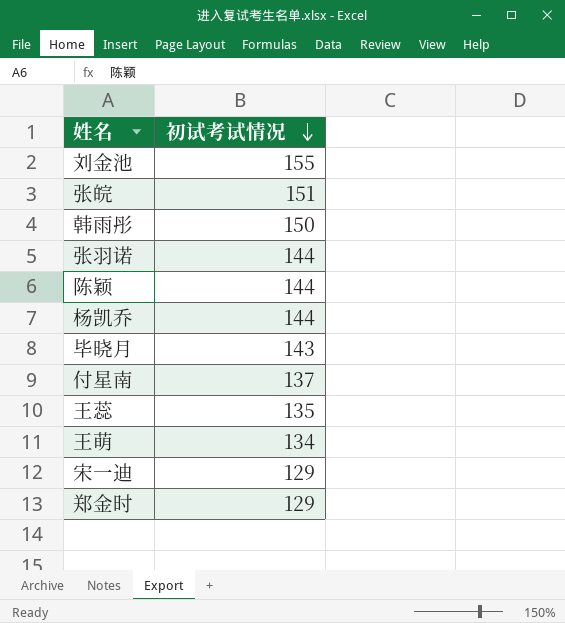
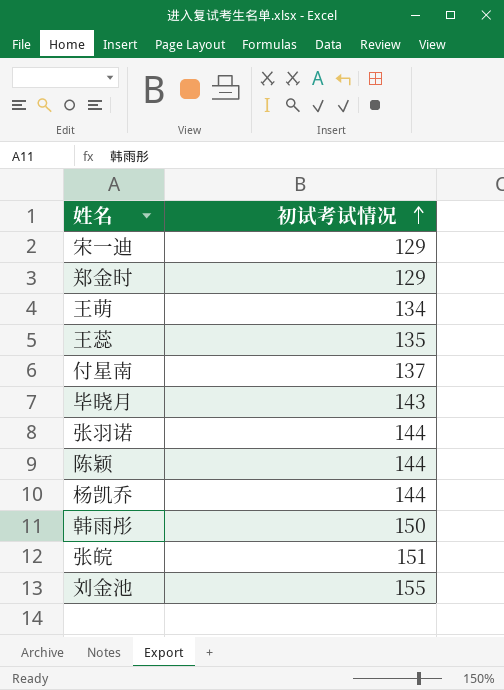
row order: 初试考试情况 descending -> 初试考试情况 ascending

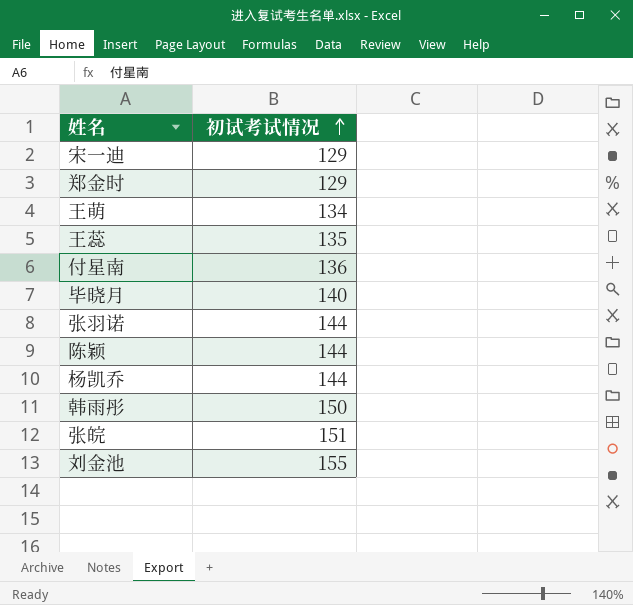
付星南 | 初试考试情况: 137 -> 136
毕晓月 | 初试考试情况: 143 -> 140

